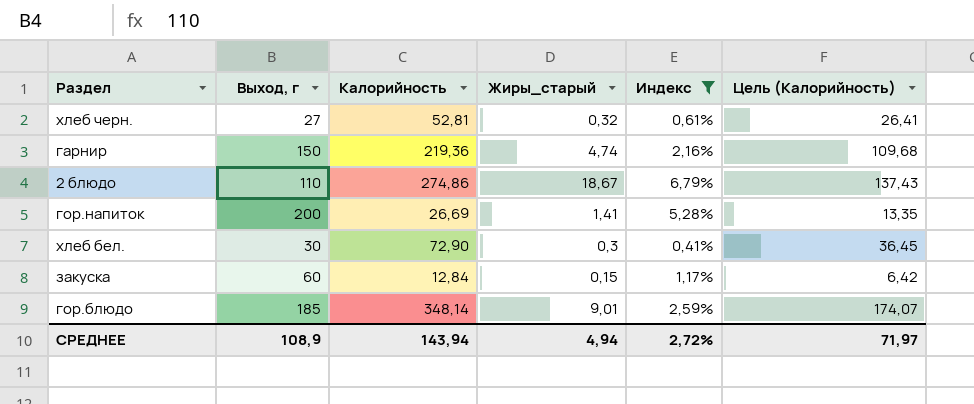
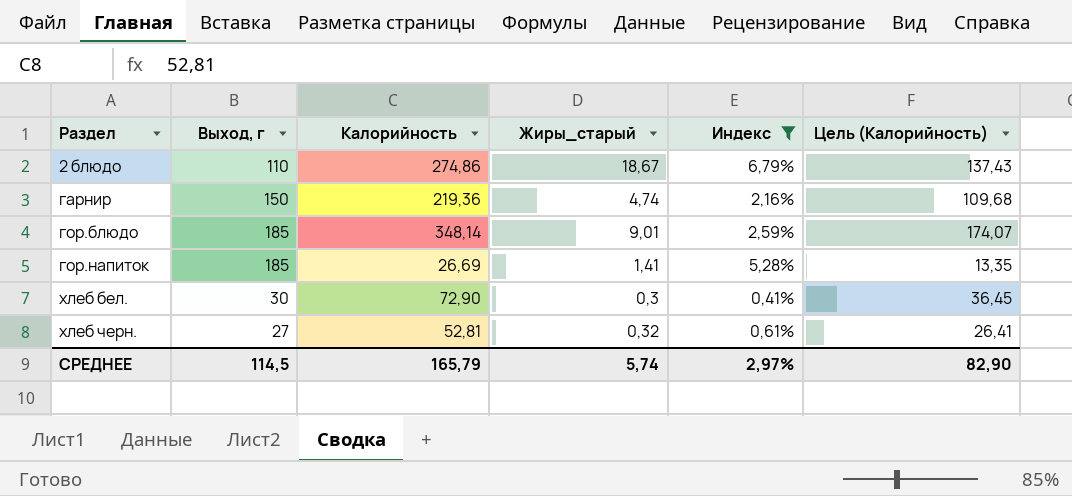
row order: none -> Раздел ascending
row закуска: 60 | 12,84 | 0,15 | 1,17% | 6,42 -> none
гор.напиток | Выход, г: 200 -> 185
СРЕДНЕЕ | Выход, г: 108,9 -> 114,5
СРЕДНЕЕ | Калорийность: 143,94 -> 165,79
СРЕДНЕЕ | Жиры_старый: 4,94 -> 5,74
СРЕДНЕЕ | Индекс: 2,72% -> 2,97%
СРЕДНЕЕ | Цель (Калорийность): 71,97 -> 82,90

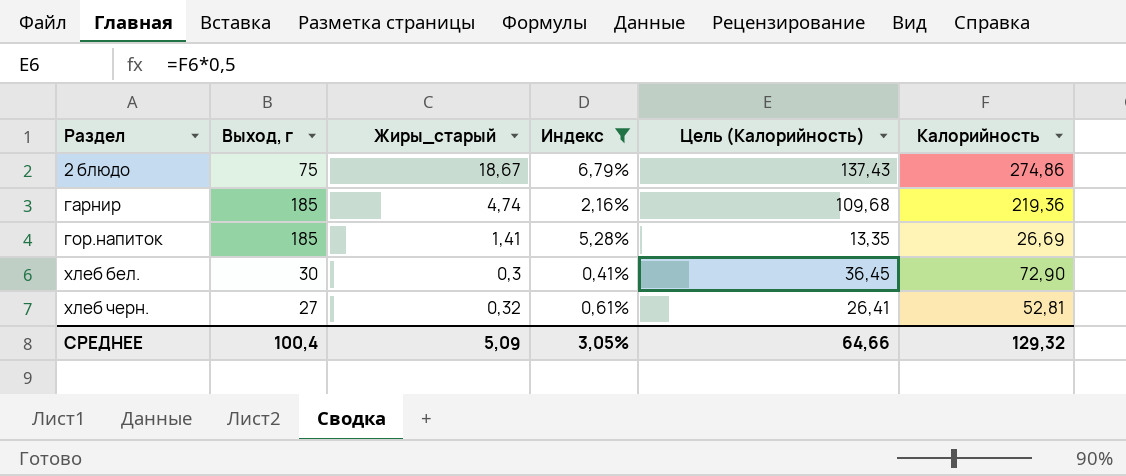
column Калорийность | position: 3 -> 6
row гор.блюдо: 185 | 348,14 | 9,01 | 2,59% | 174,07 -> none
2 блюдо | Выход, г: 110 -> 75
гарнир | Выход, г: 150 -> 185
СРЕДНЕЕ | Выход, г: 114,5 -> 100,4
СРЕДНЕЕ | Жиры_старый: 5,74 -> 5,09
СРЕДНЕЕ | Индекс: 2,97% -> 3,05%
СРЕДНЕЕ | Цель (Калорийность): 82,90 -> 64,66
СРЕДНЕЕ | Калорийность: 165,79 -> 129,32

